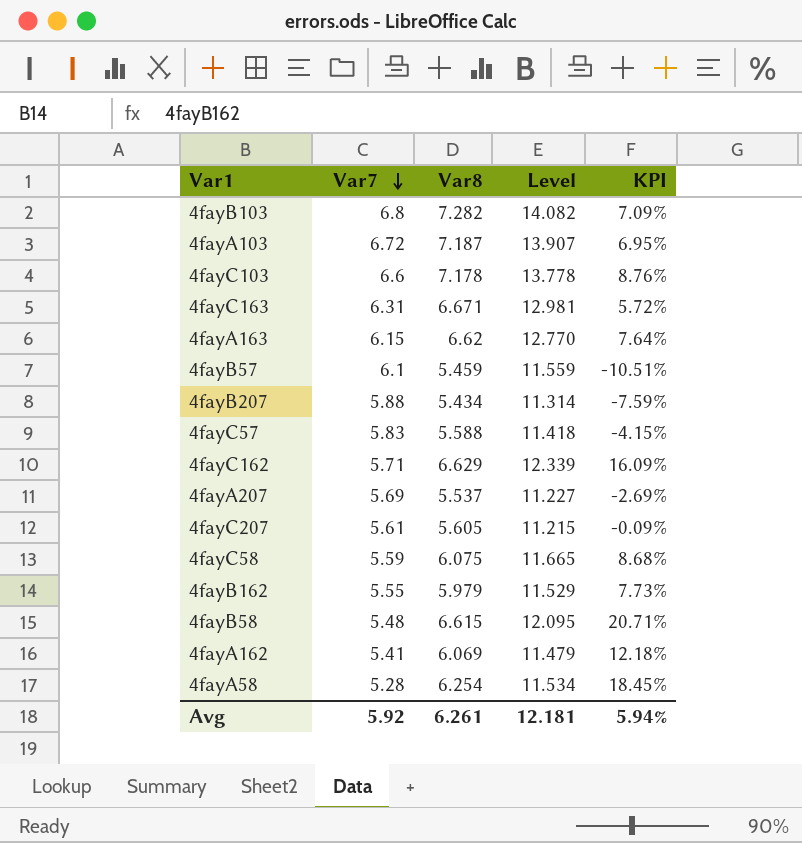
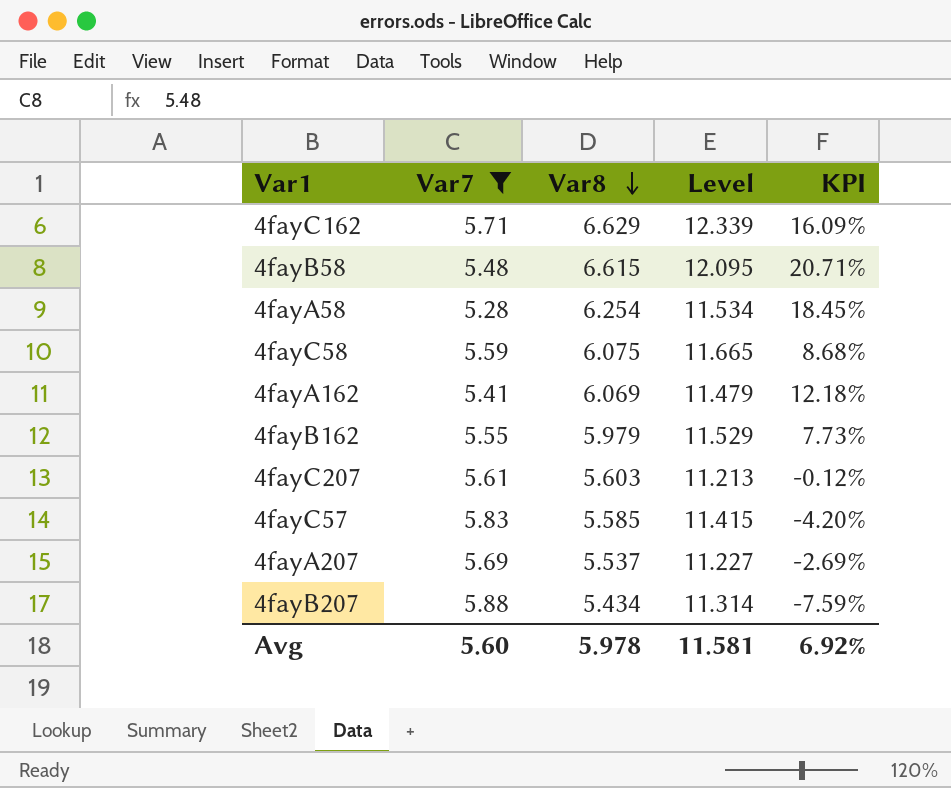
filter: none -> Var7 <= 5.88
row order: Var7 descending -> Var8 descending
4fayC207 | Var8: 5.605 -> 5.603
4fayC207 | Level: 11.215 -> 11.213
4fayC207 | KPI: -0.09% -> -0.12%
4fayC57 | Var8: 5.588 -> 5.585
4fayC57 | Level: 11.418 -> 11.415
4fayC57 | KPI: -4.15% -> -4.20%
Avg | Var7: 5.92 -> 5.60
Avg | Var8: 6.261 -> 5.978
Avg | Level: 12.181 -> 11.581
Avg | KPI: 5.94% -> 6.92%

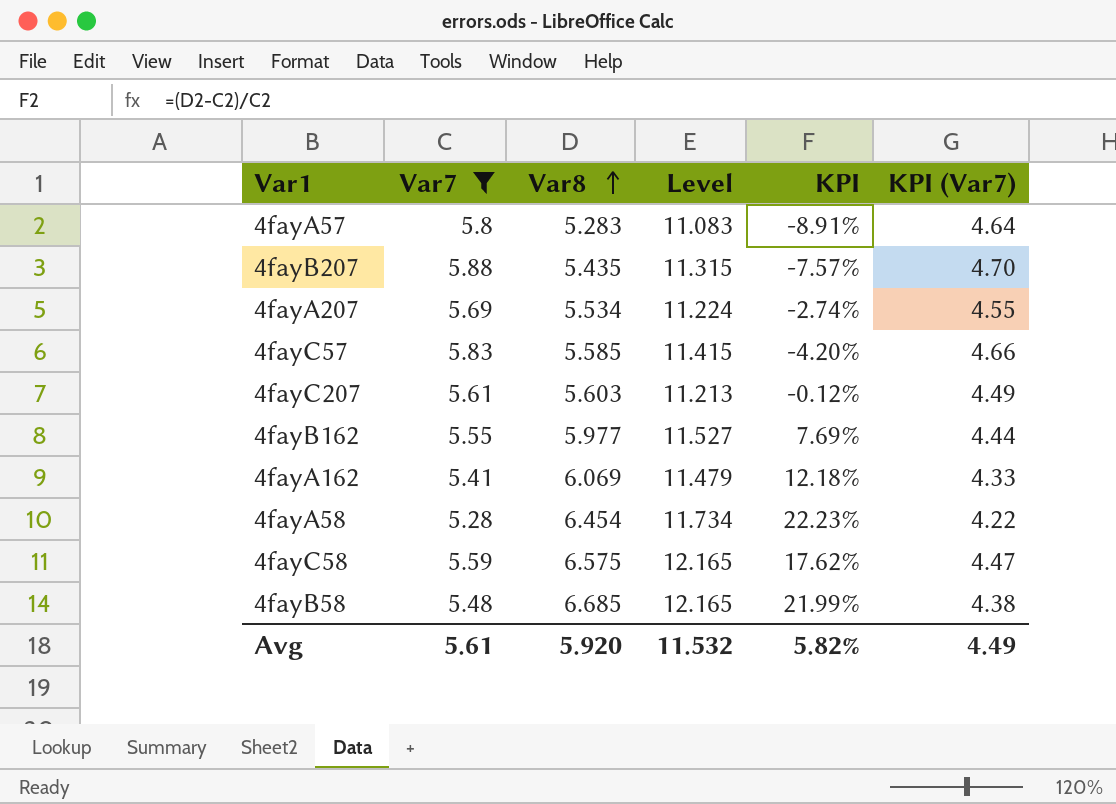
row order: Var8 descending -> Var8 ascending
column KPI (Var7) | formula: none -> [Var7] * 0.8
row 4fayC162: 5.71 | 6.629 | 12.339 | 16.09% -> none
row 4fayA57: none -> 5.8 | 5.283 | 11.083 | -8.91% | 4.64
4fayB207 | Var8: 5.434 -> 5.435
4fayB207 | Level: 11.314 -> 11.315
4fayB207 | KPI: -7.59% -> -7.57%
4fayA207 | Var8: 5.537 -> 5.534
4fayA207 | Level: 11.227 -> 11.224
4fayA207 | KPI: -2.69% -> -2.74%
4fayB162 | Var8: 5.979 -> 5.977
4fayB162 | Level: 11.529 -> 11.527
4fayB162 | KPI: 7.73% -> 7.69%
4fayA58 | Var8: 6.254 -> 6.454
4fayA58 | Level: 11.534 -> 11.734
4fayA58 | KPI: 18.45% -> 22.23%
4fayC58 | Var8: 6.075 -> 6.575
4fayC58 | Level: 11.665 -> 12.165
4fayC58 | KPI: 8.68% -> 17.62%
4fayB58 | Var8: 6.615 -> 6.685
4fayB58 | Level: 12.095 -> 12.165
4fayB58 | KPI: 20.71% -> 21.99%
Avg | Var7: 5.60 -> 5.61
Avg | Var8: 5.978 -> 5.920
Avg | Level: 11.581 -> 11.532
Avg | KPI: 6.92% -> 5.82%

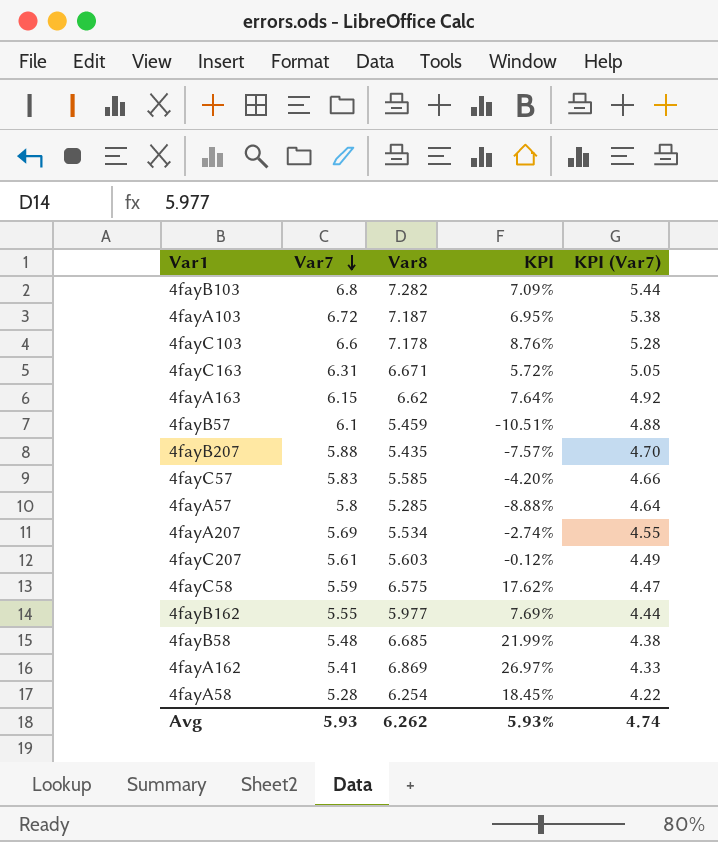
filter: Var7 <= 5.88 -> none
row order: Var8 ascending -> Var7 descending
column Level | formula: [Var7] + [Var8] -> none
4fayA57 | Var8: 5.283 -> 5.285
4fayA57 | KPI: -8.91% -> -8.88%
4fayA162 | Var8: 6.069 -> 6.869
4fayA162 | KPI: 12.18% -> 26.97%
4fayA58 | Var8: 6.454 -> 6.254
4fayA58 | KPI: 22.23% -> 18.45%
Avg | Var7: 5.61 -> 5.93
Avg | Var8: 5.920 -> 6.262
Avg | KPI: 5.82% -> 5.93%
Avg | KPI (Var7): 4.49 -> 4.74

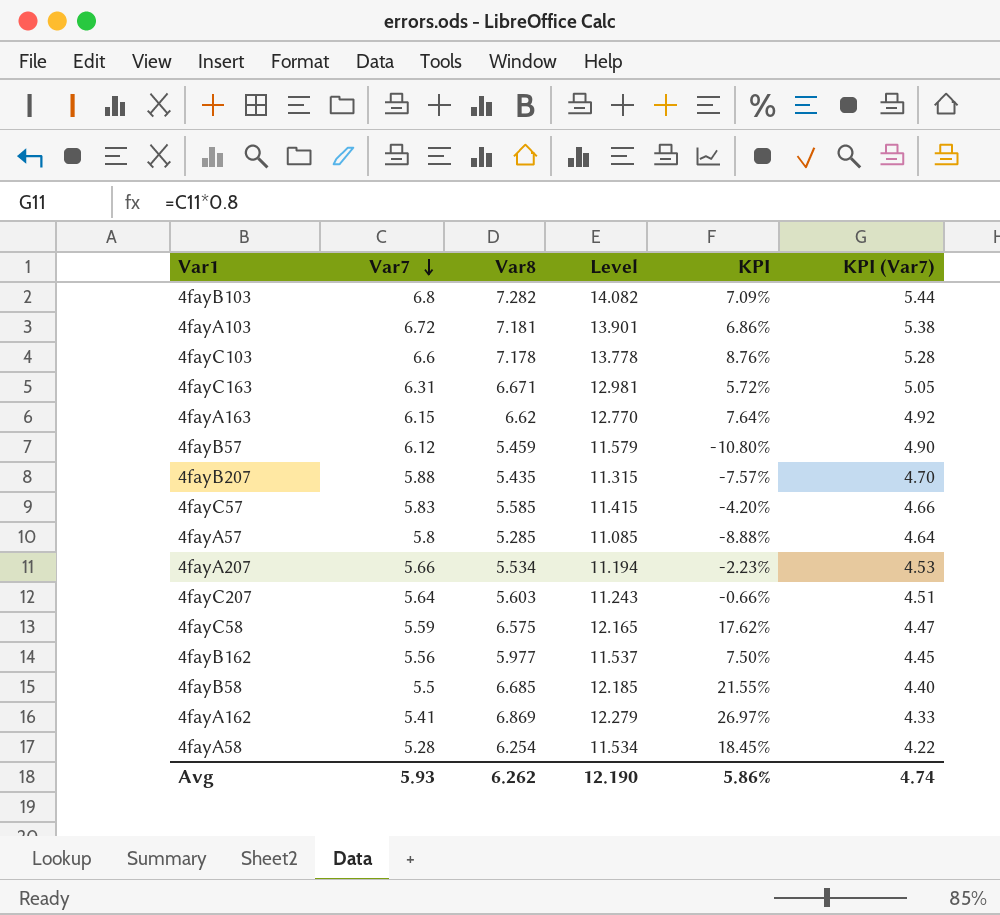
column Level | formula: none -> [Var7] + [Var8]
4fayA103 | Var8: 7.187 -> 7.181
4fayA103 | KPI: 6.95% -> 6.86%
4fayB57 | Var7: 6.1 -> 6.12
4fayB57 | KPI: -10.51% -> -10.80%
4fayB57 | KPI (Var7): 4.88 -> 4.90
4fayA207 | Var7: 5.69 -> 5.66
4fayA207 | KPI: -2.74% -> -2.23%
4fayA207 | KPI (Var7): 4.55 -> 4.53
4fayC207 | Var7: 5.61 -> 5.64
4fayC207 | KPI: -0.12% -> -0.66%
4fayC207 | KPI (Var7): 4.49 -> 4.51
4fayB162 | Var7: 5.55 -> 5.56
4fayB162 | KPI: 7.69% -> 7.50%
4fayB162 | KPI (Var7): 4.44 -> 4.45
4fayB58 | Var7: 5.48 -> 5.5
4fayB58 | KPI: 21.99% -> 21.55%
4fayB58 | KPI (Var7): 4.38 -> 4.40
Avg | KPI: 5.93% -> 5.86%

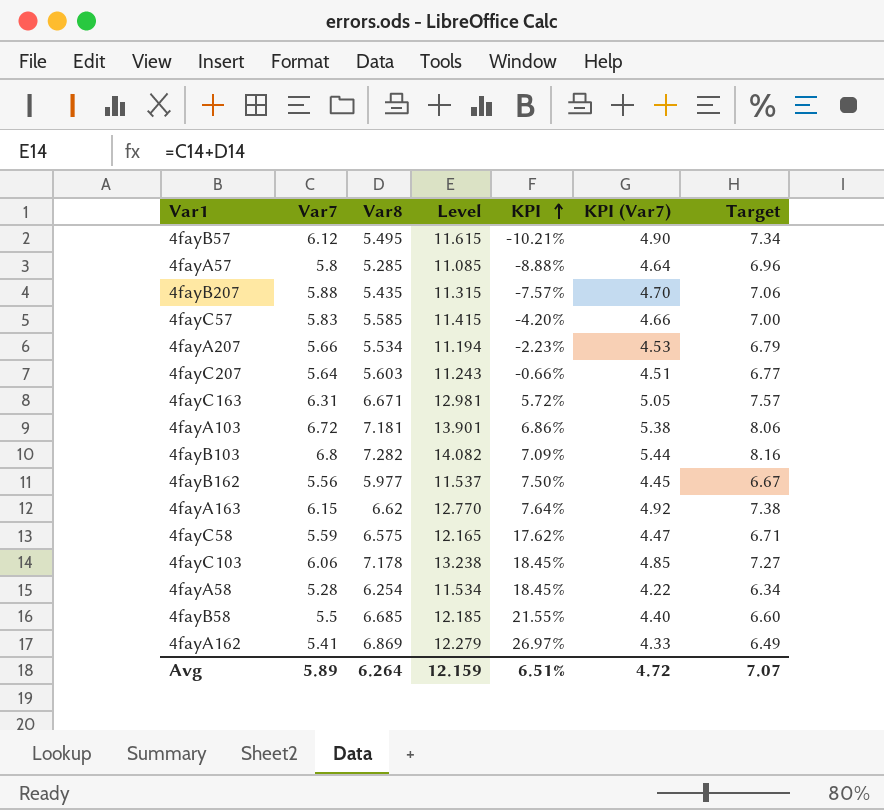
row order: Var7 descending -> KPI ascending
column Target | formula: none -> [Var7] * 1.2
4fayB57 | Var8: 5.459 -> 5.495
4fayB57 | Level: 11.579 -> 11.615
4fayB57 | KPI: -10.80% -> -10.21%
4fayC103 | Var7: 6.6 -> 6.06
4fayC103 | Level: 13.778 -> 13.238
4fayC103 | KPI: 8.76% -> 18.45%
4fayC103 | KPI (Var7): 5.28 -> 4.85
Avg | Var7: 5.93 -> 5.89
Avg | Var8: 6.262 -> 6.264
Avg | Level: 12.190 -> 12.159
Avg | KPI: 5.86% -> 6.51%
Avg | KPI (Var7): 4.74 -> 4.72

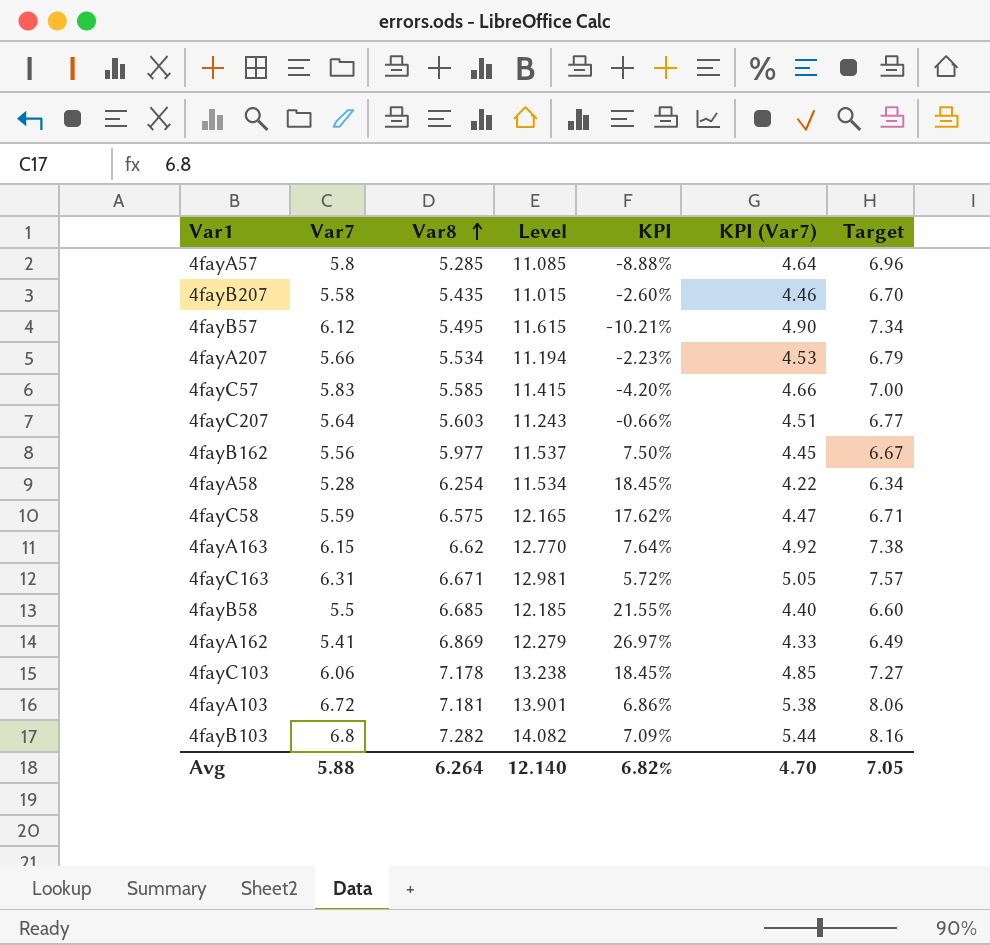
row order: KPI ascending -> Var8 ascending
4fayB207 | Var7: 5.88 -> 5.58
4fayB207 | Level: 11.315 -> 11.015
4fayB207 | KPI: -7.57% -> -2.60%
4fayB207 | KPI (Var7): 4.70 -> 4.46
4fayB207 | Target: 7.06 -> 6.70
Avg | Var7: 5.89 -> 5.88
Avg | Level: 12.159 -> 12.140
Avg | KPI: 6.51% -> 6.82%
Avg | KPI (Var7): 4.72 -> 4.70
Avg | Target: 7.07 -> 7.05

